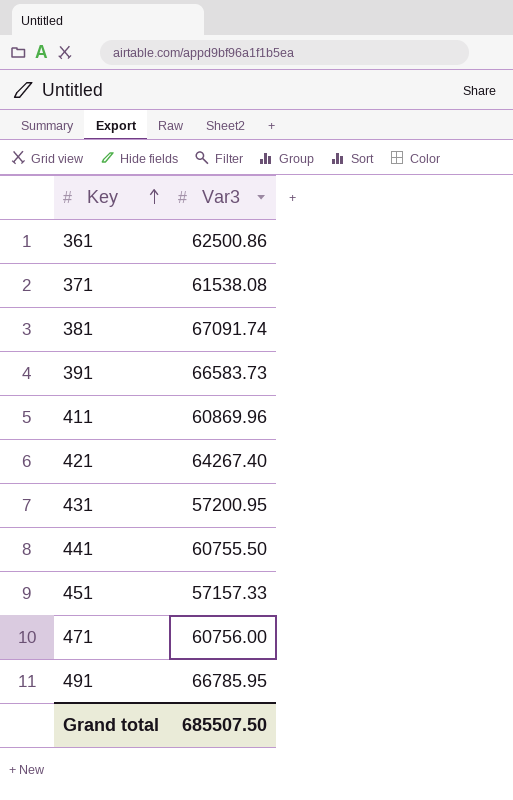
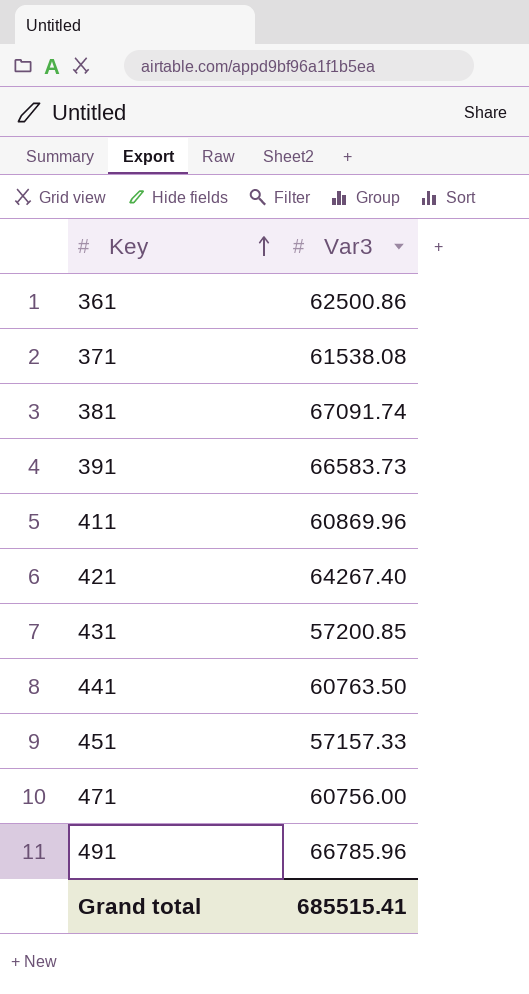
431 | Var3: 57200.95 -> 57200.85
441 | Var3: 60755.50 -> 60763.50
491 | Var3: 66785.95 -> 66785.96
Grand total | Var3: 685507.50 -> 685515.41

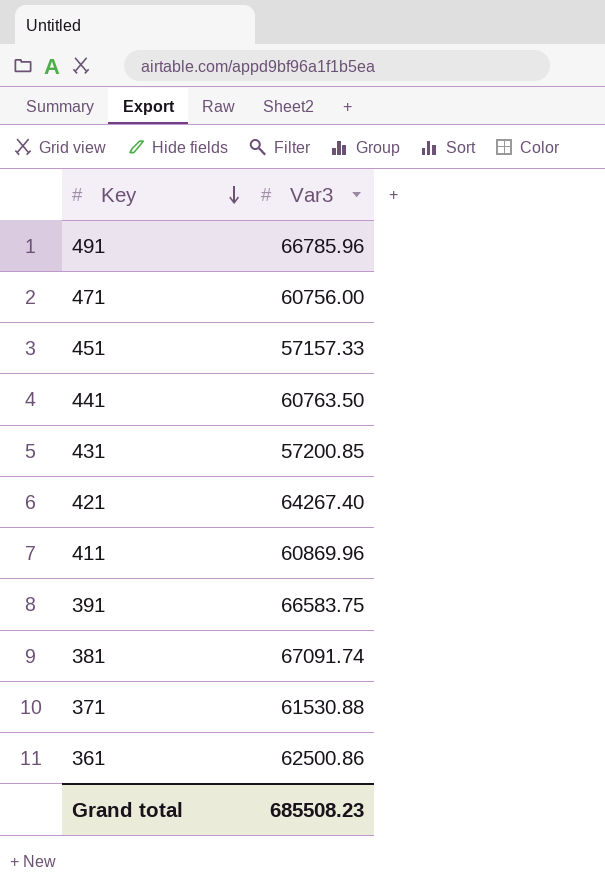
row order: Key ascending -> Key descending
391 | Var3: 66583.73 -> 66583.75
371 | Var3: 61538.08 -> 61530.88
Grand total | Var3: 685515.41 -> 685508.23

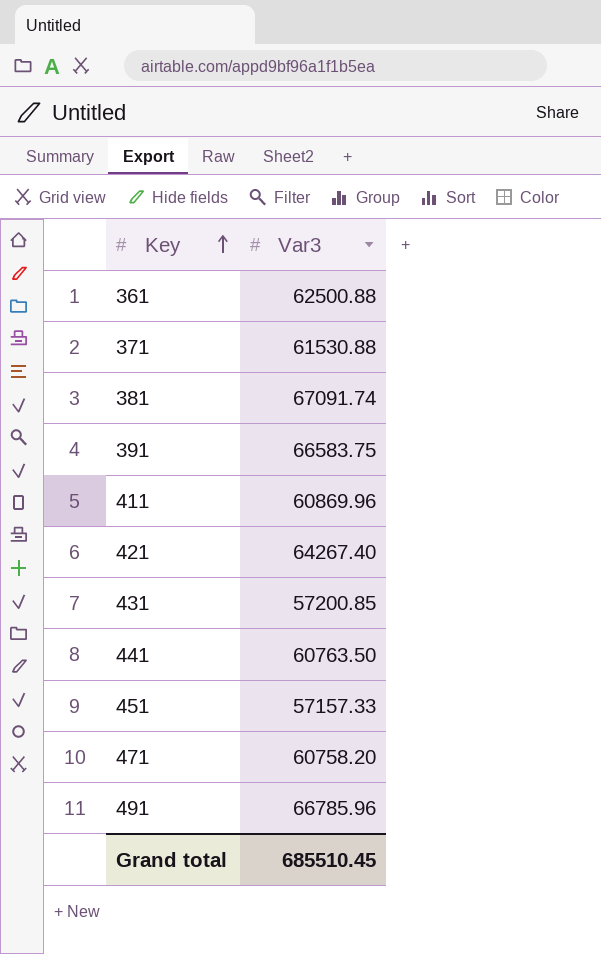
row order: Key descending -> Key ascending
361 | Var3: 62500.86 -> 62500.88
471 | Var3: 60756.00 -> 60758.20
Grand total | Var3: 685508.23 -> 685510.45

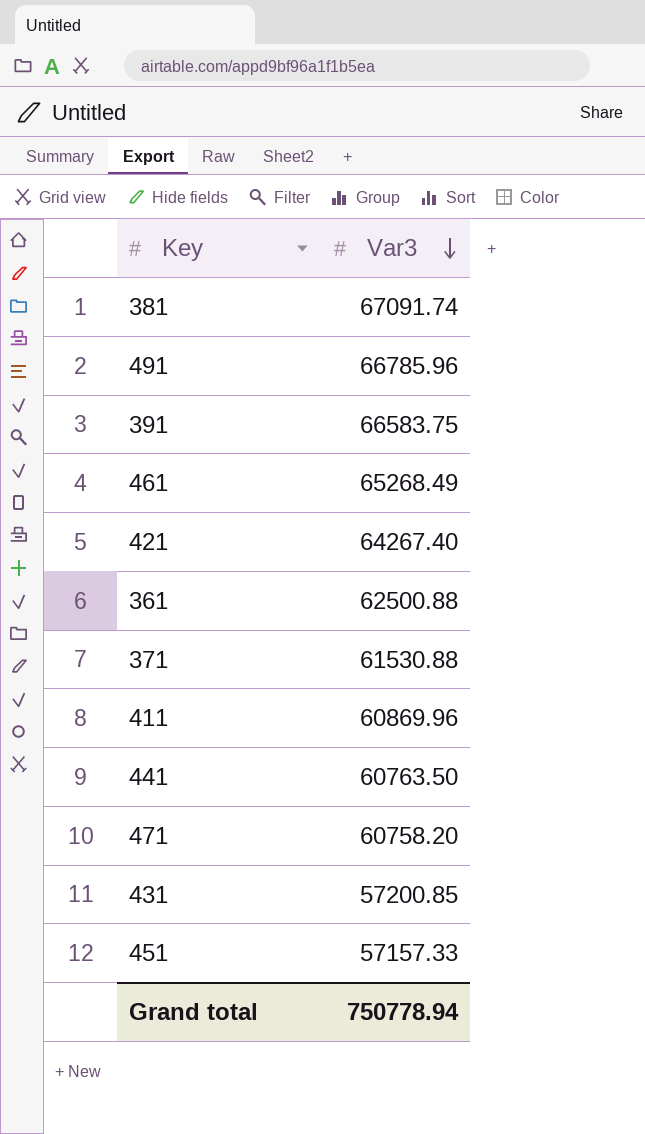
row order: Key ascending -> Var3 descending
row 461: none -> 65268.49
Grand total | Var3: 685510.45 -> 750778.94

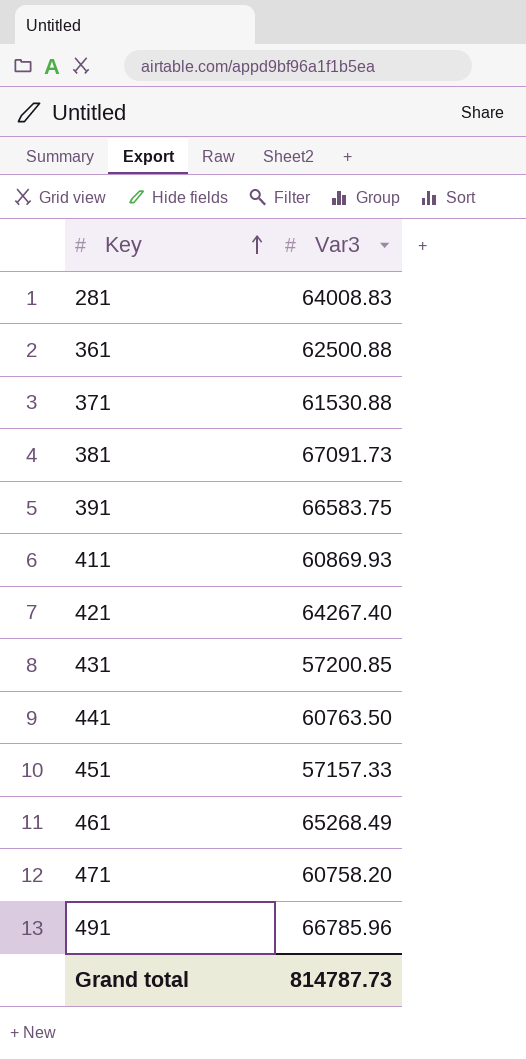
row order: Var3 descending -> Key ascending
row 281: none -> 64008.83
381 | Var3: 67091.74 -> 67091.73
411 | Var3: 60869.96 -> 60869.93
Grand total | Var3: 750778.94 -> 814787.73

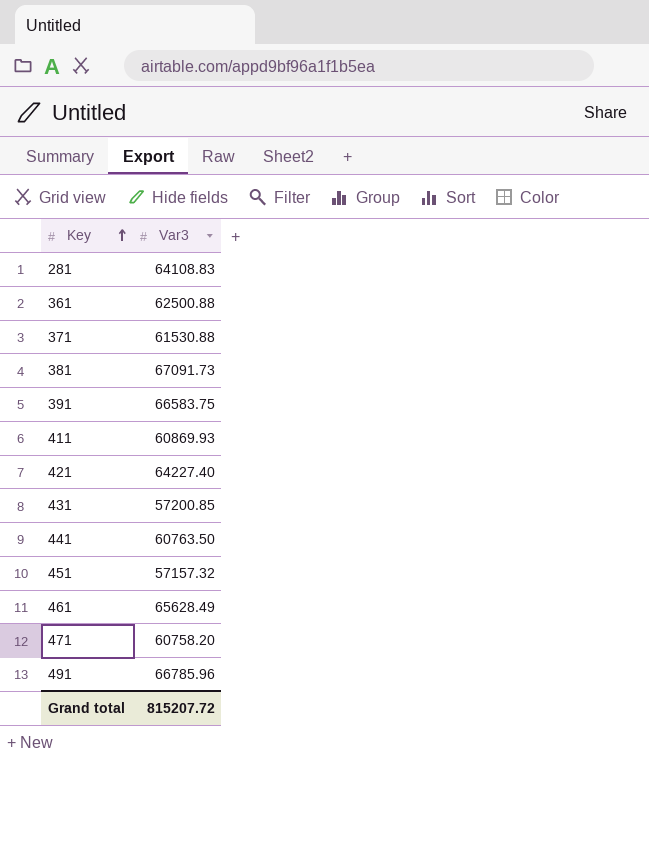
281 | Var3: 64008.83 -> 64108.83
421 | Var3: 64267.40 -> 64227.40
451 | Var3: 57157.33 -> 57157.32
461 | Var3: 65268.49 -> 65628.49
Grand total | Var3: 814787.73 -> 815207.72

